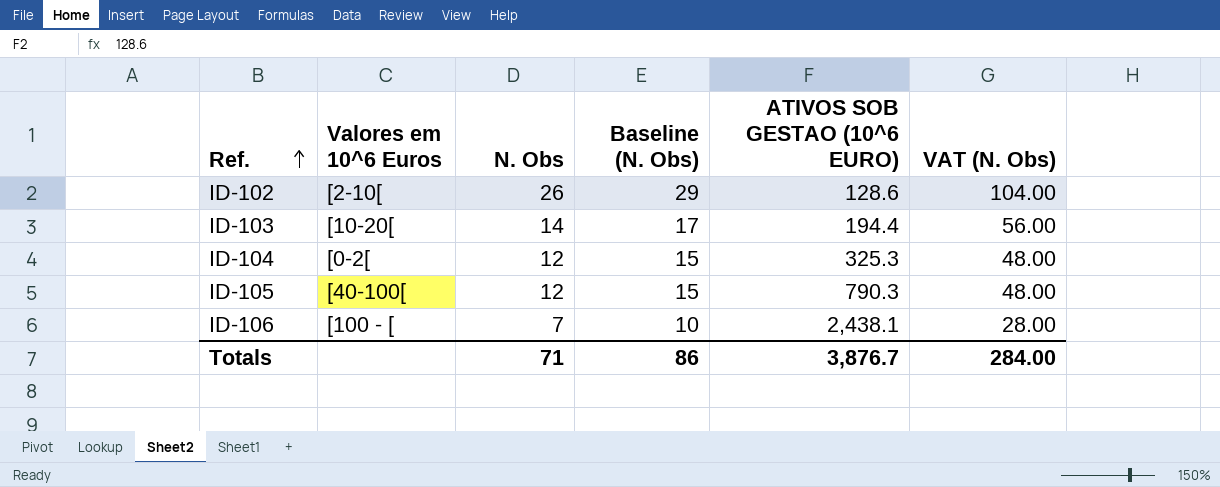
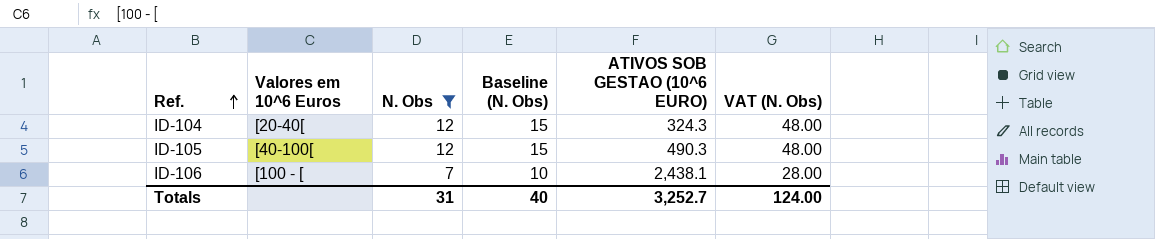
filter: none -> N. Obs <= 12
ID-104 | Valores em 10^6 Euros: [0-2[ -> [20-40[
ID-104 | ATIVOS SOB GESTAO (10^6 EURO): 325.3 -> 324.3
ID-105 | ATIVOS SOB GESTAO (10^6 EURO): 790.3 -> 490.3
Totals | N. Obs: 71 -> 31
Totals | Baseline (N. Obs): 86 -> 40
Totals | ATIVOS SOB GESTAO (10^6 EURO): 3,876.7 -> 3,252.7
Totals | VAT (N. Obs): 284.00 -> 124.00

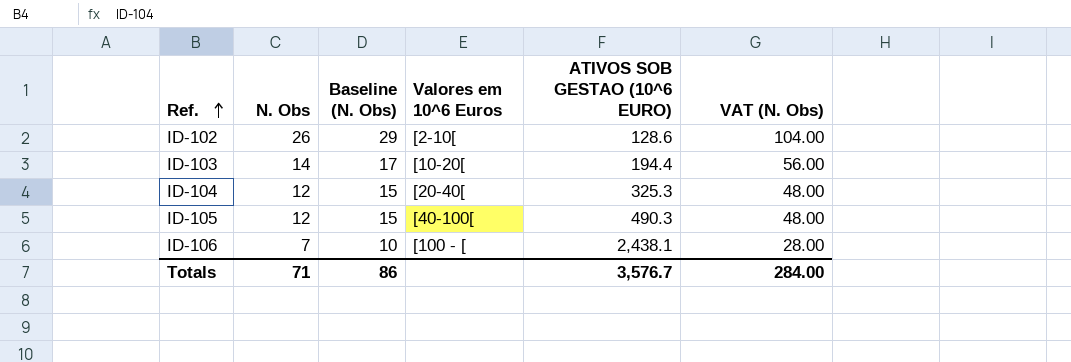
filter: N. Obs <= 12 -> none
column Valores em 10^6 Euros | position: 2 -> 4
ID-104 | ATIVOS SOB GESTAO (10^6 EURO): 324.3 -> 325.3
Totals | N. Obs: 31 -> 71
Totals | Baseline (N. Obs): 40 -> 86
Totals | ATIVOS SOB GESTAO (10^6 EURO): 3,252.7 -> 3,576.7
Totals | VAT (N. Obs): 124.00 -> 284.00

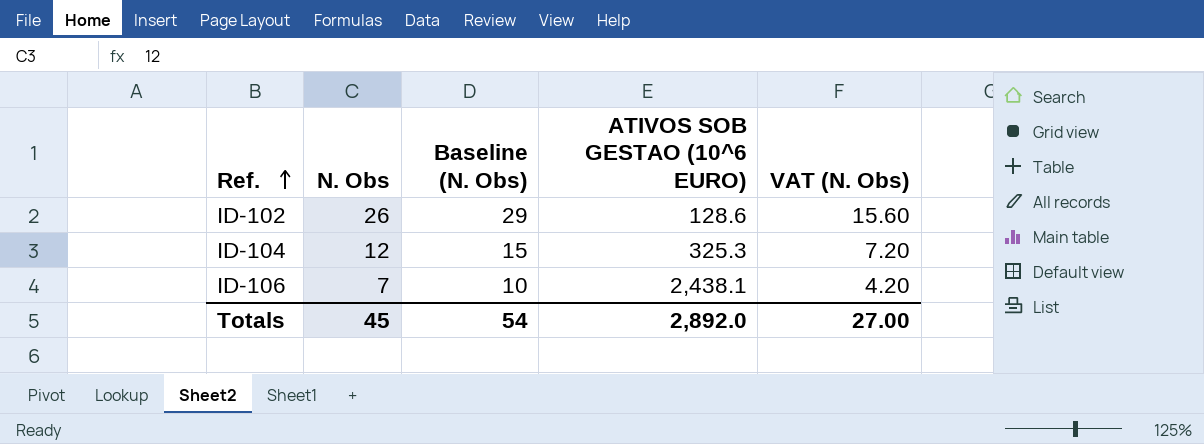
column Valores em 10^6 Euros | position: 4 -> none
column VAT (N. Obs) | formula: [N. Obs] * 4 -> [N. Obs] * 0.6
row ID-103: 14 | 17 | [10-20[ | 194.4 | 56.00 -> none
row ID-105: 12 | 15 | [40-100[ | 490.3 | 48.00 -> none
Totals | N. Obs: 71 -> 45
Totals | Baseline (N. Obs): 86 -> 54
Totals | ATIVOS SOB GESTAO (10^6 EURO): 3,576.7 -> 2,892.0
Totals | VAT (N. Obs): 284.00 -> 27.00

